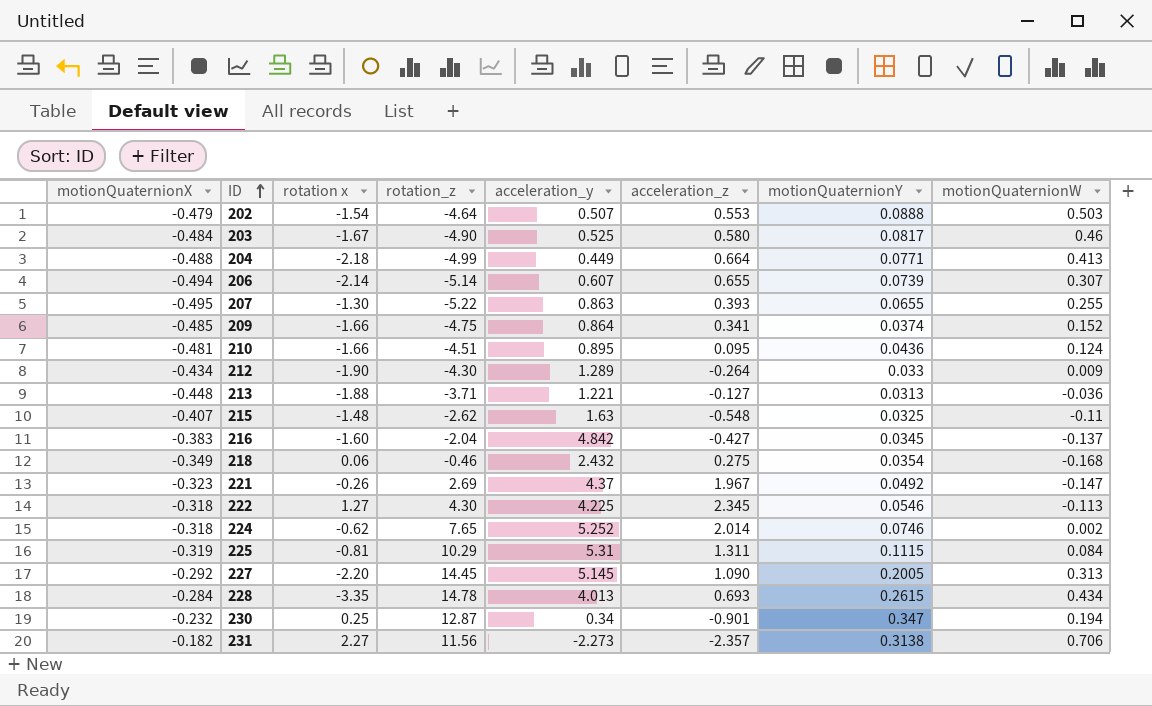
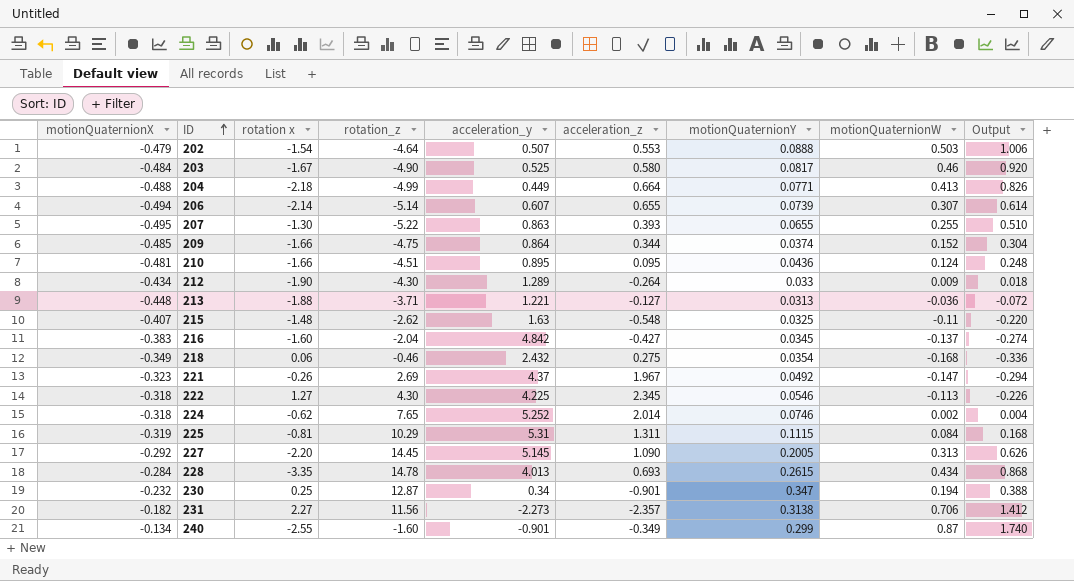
column Output | formula: none -> [motionQuaternionW] * 2
209 | acceleration_z: 0.341 -> 0.344
row 240: none -> -0.134 | -2.55 | -1.60 | -0.901 | -0.349 | 0.299 | 0.87 | 1.740

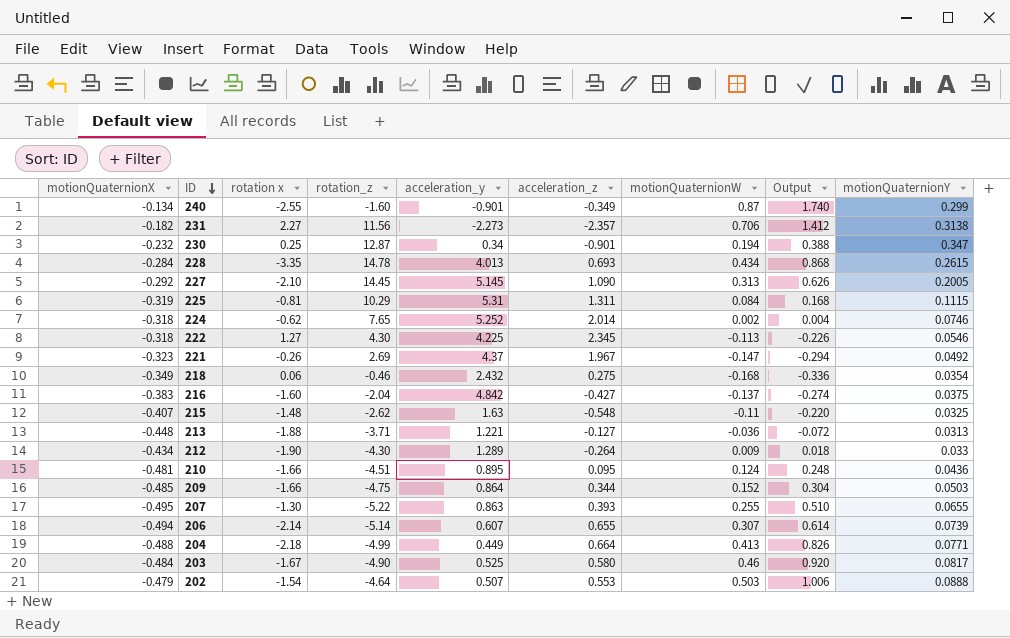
row order: ID ascending -> ID descending
column motionQuaternionY | position: 7 -> 9
227 | rotation x: -2.20 -> -2.10
216 | motionQuaternionY: 0.0345 -> 0.0375
209 | motionQuaternionY: 0.0374 -> 0.0503

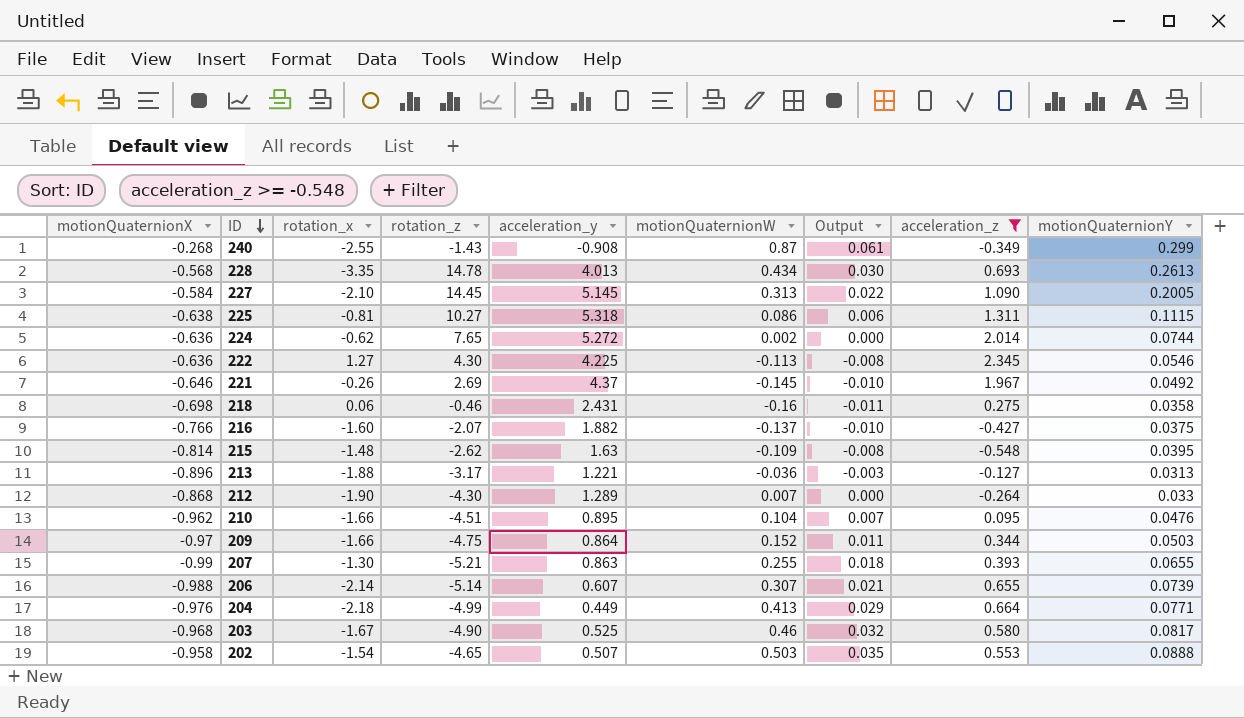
filter: none -> acceleration_z >= -0.548
column name: rotation x -> rotation_x
column Output | formula: [motionQuaternionW] * 2 -> [motionQuaternionW] * 0.07
column acceleration_z | position: 6 -> 8
240 | motionQuaternionX: -0.134 -> -0.268
240 | rotation_z: -1.60 -> -1.43
240 | acceleration_y: -0.901 -> -0.908
228 | motionQuaternionX: -0.284 -> -0.568
228 | motionQuaternionY: 0.2615 -> 0.2613
227 | motionQuaternionX: -0.292 -> -0.584
225 | motionQuaternionX: -0.319 -> -0.638
225 | rotation_z: 10.29 -> 10.27
225 | acceleration_y: 5.31 -> 5.318
225 | motionQuaternionW: 0.084 -> 0.086
224 | motionQuaternionX: -0.318 -> -0.636
224 | acceleration_y: 5.252 -> 5.272
224 | motionQuaternionY: 0.0746 -> 0.0744
222 | motionQuaternionX: -0.318 -> -0.636
221 | motionQuaternionX: -0.323 -> -0.646
221 | motionQuaternionW: -0.147 -> -0.145
218 | motionQuaternionX: -0.349 -> -0.698
218 | acceleration_y: 2.432 -> 2.431
218 | motionQuaternionW: -0.168 -> -0.16
218 | motionQuaternionY: 0.0354 -> 0.0358
216 | motionQuaternionX: -0.383 -> -0.766
216 | rotation_z: -2.04 -> -2.07
216 | acceleration_y: 4.842 -> 1.882
215 | motionQuaternionX: -0.407 -> -0.814
215 | motionQuaternionW: -0.11 -> -0.109
215 | motionQuaternionY: 0.0325 -> 0.0395
213 | motionQuaternionX: -0.448 -> -0.896
213 | rotation_z: -3.71 -> -3.17
212 | motionQuaternionX: -0.434 -> -0.868
212 | motionQuaternionW: 0.009 -> 0.007
210 | motionQuaternionX: -0.481 -> -0.962
210 | motionQuaternionW: 0.124 -> 0.104
210 | motionQuaternionY: 0.0436 -> 0.0476
209 | motionQuaternionX: -0.485 -> -0.97
207 | motionQuaternionX: -0.495 -> -0.99
207 | rotation_z: -5.22 -> -5.21
206 | motionQuaternionX: -0.494 -> -0.988
204 | motionQuaternionX: -0.488 -> -0.976
203 | motionQuaternionX: -0.484 -> -0.968
202 | motionQuaternionX: -0.479 -> -0.958
202 | rotation_z: -4.64 -> -4.65

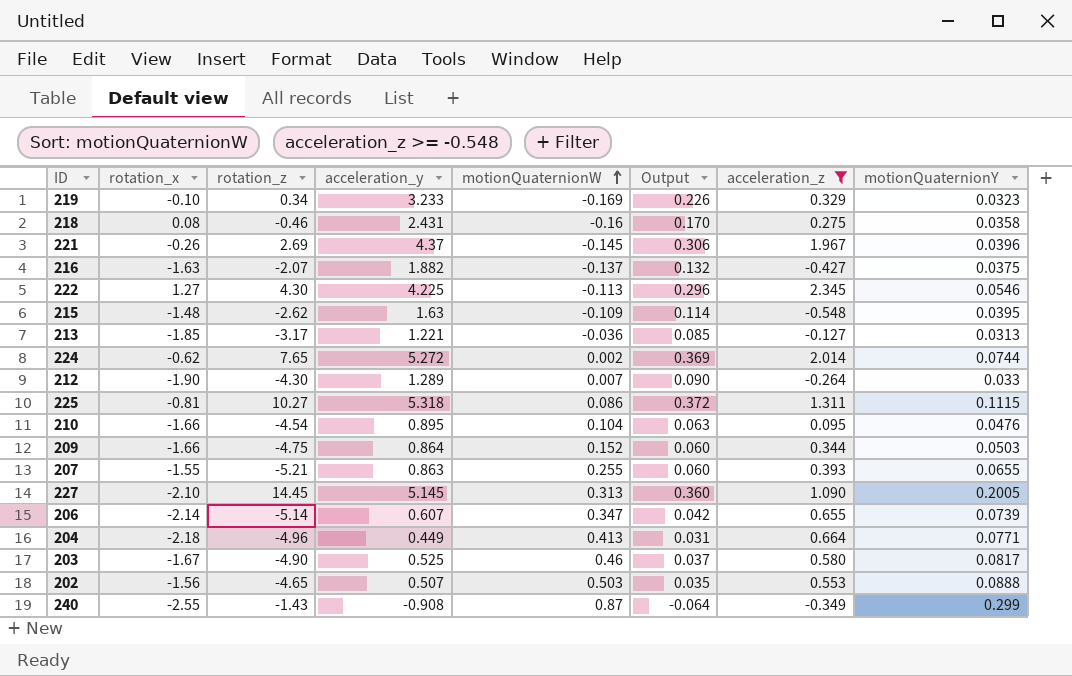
row order: ID descending -> motionQuaternionW ascending
column motionQuaternionX | position: 1 -> none
column Output | formula: [motionQuaternionW] * 0.07 -> [acceleration_y] * 0.07
row 228: -0.568 | -3.35 | 14.78 | 4.013 | 0.434 | 0.030 | 0.693 | 0.2613 -> none
row 219: none -> -0.10 | 0.34 | 3.233 | -0.169 | 0.226 | 0.329 | 0.0323
218 | rotation_x: 0.06 -> 0.08
221 | motionQuaternionY: 0.0492 -> 0.0396
216 | rotation_x: -1.60 -> -1.63
213 | rotation_x: -1.88 -> -1.85
210 | rotation_z: -4.51 -> -4.54
207 | rotation_x: -1.30 -> -1.55
206 | motionQuaternionW: 0.307 -> 0.347
204 | rotation_z: -4.99 -> -4.96
202 | rotation_x: -1.54 -> -1.56

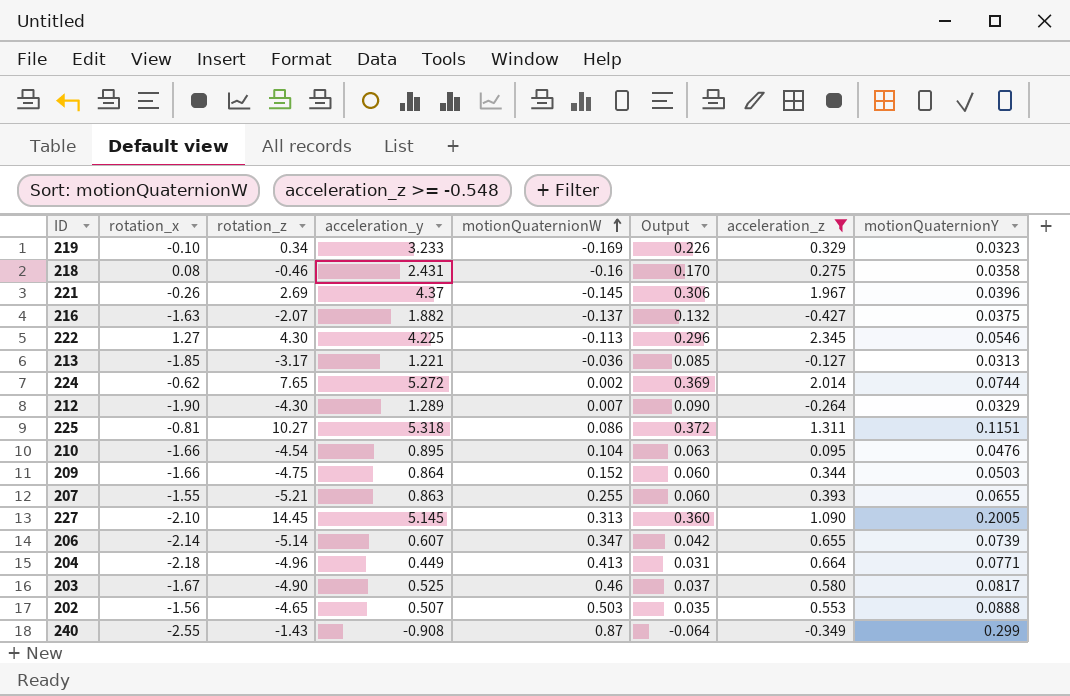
row 215: -1.48 | -2.62 | 1.63 | -0.109 | 0.114 | -0.548 | 0.0395 -> none
212 | motionQuaternionY: 0.033 -> 0.0329
225 | motionQuaternionY: 0.1115 -> 0.1151

